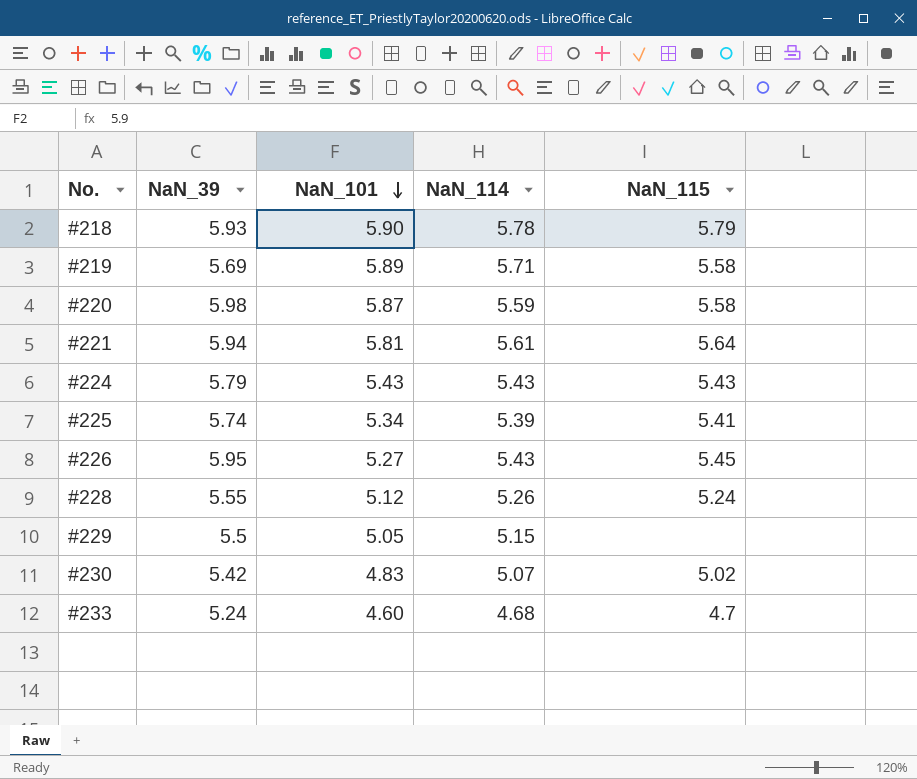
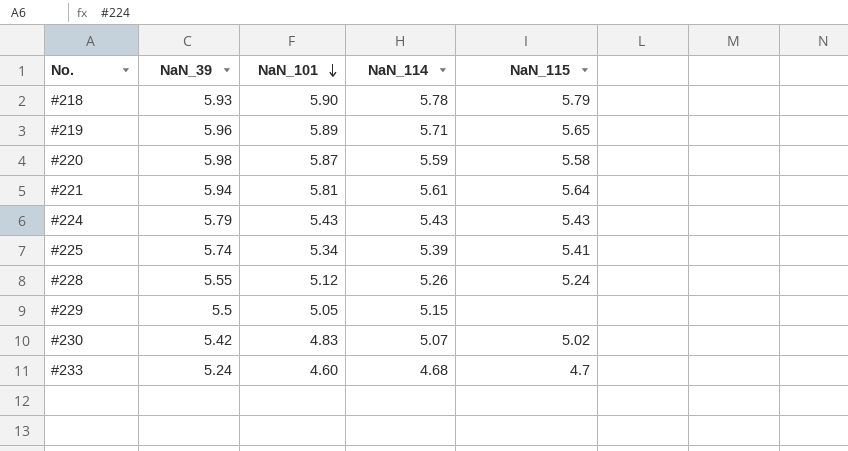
row #226: 5.95 | 5.27 | 5.43 | 5.45 -> none
#219 | NaN_39: 5.69 -> 5.96
#219 | NaN_115: 5.58 -> 5.65

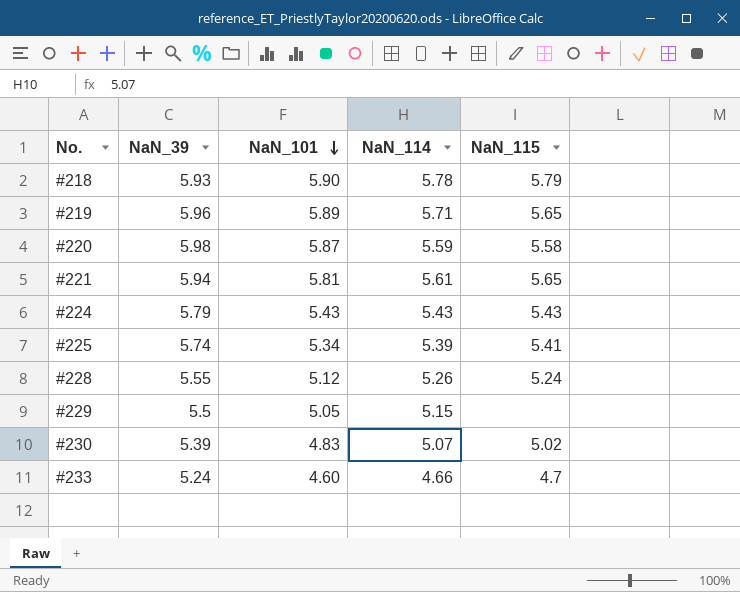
#221 | NaN_115: 5.64 -> 5.65
#230 | NaN_39: 5.42 -> 5.39
#233 | NaN_114: 4.68 -> 4.66

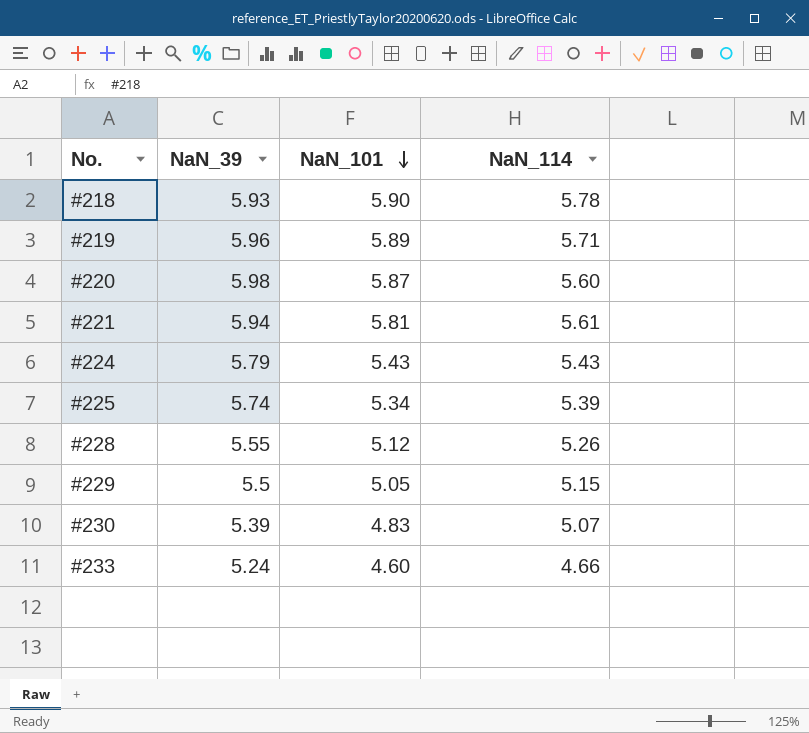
column NaN_115 | position: 5 -> none
#220 | NaN_114: 5.59 -> 5.60

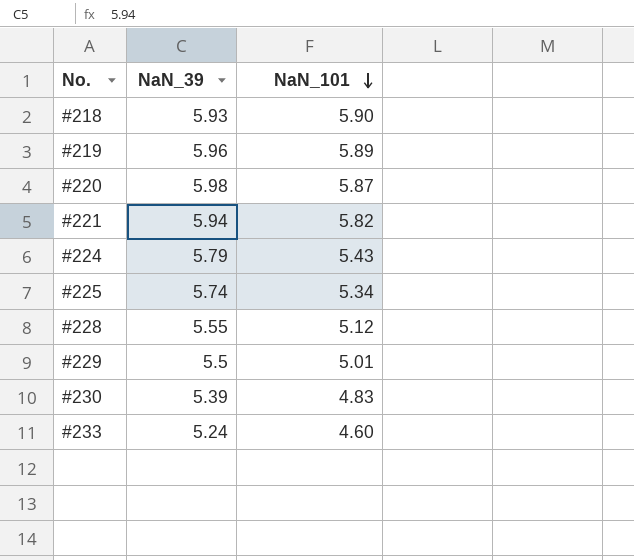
column NaN_114 | position: 4 -> none
#221 | NaN_101: 5.81 -> 5.82
#229 | NaN_101: 5.05 -> 5.01

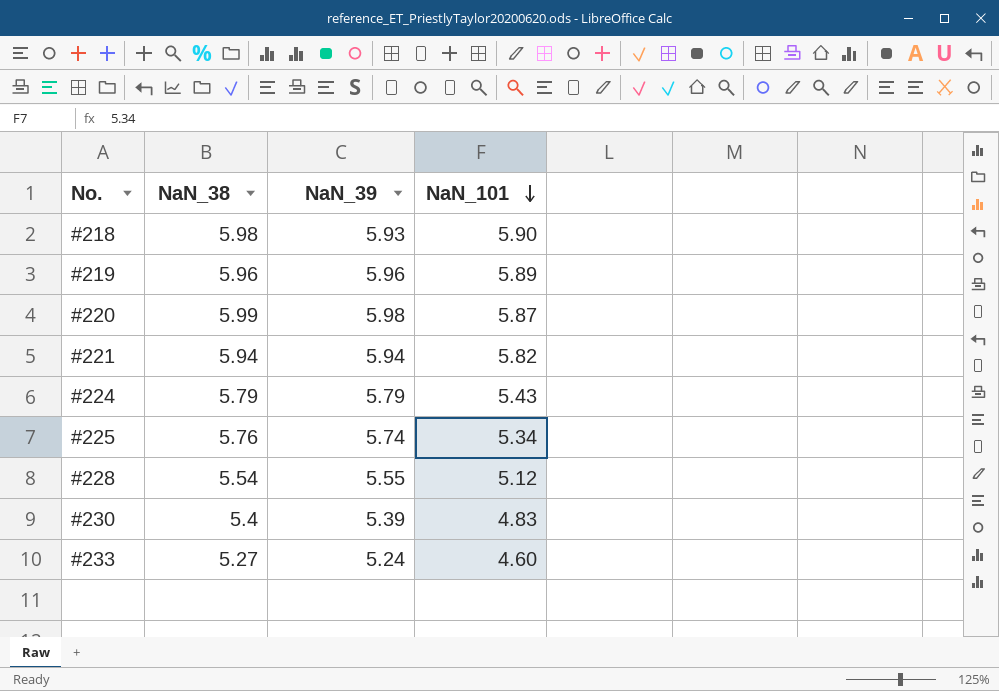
column NaN_38 | position: none -> 2
row #229: 5.5 | 5.01 -> none

